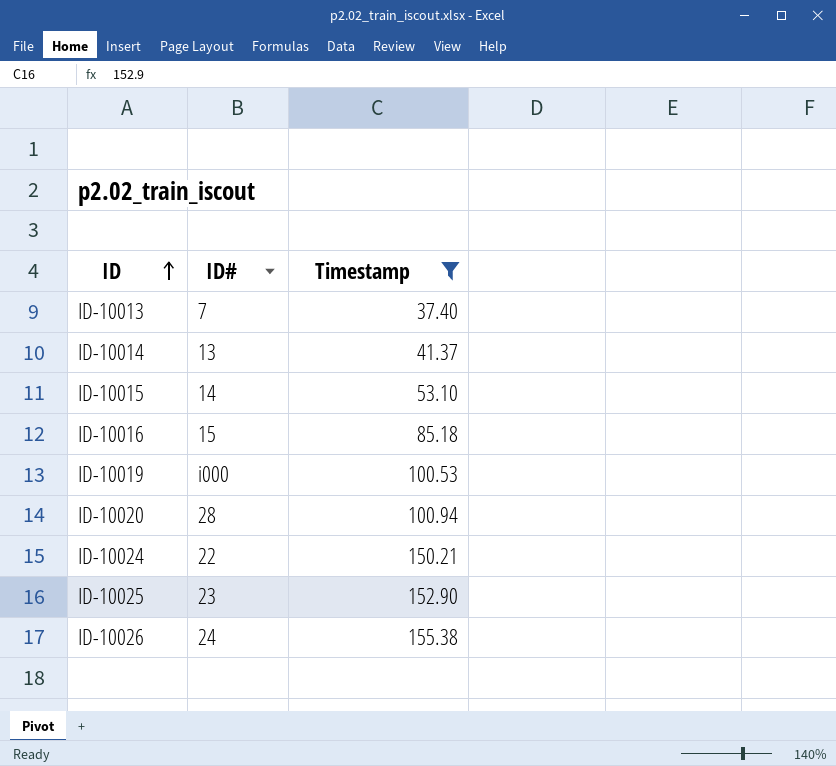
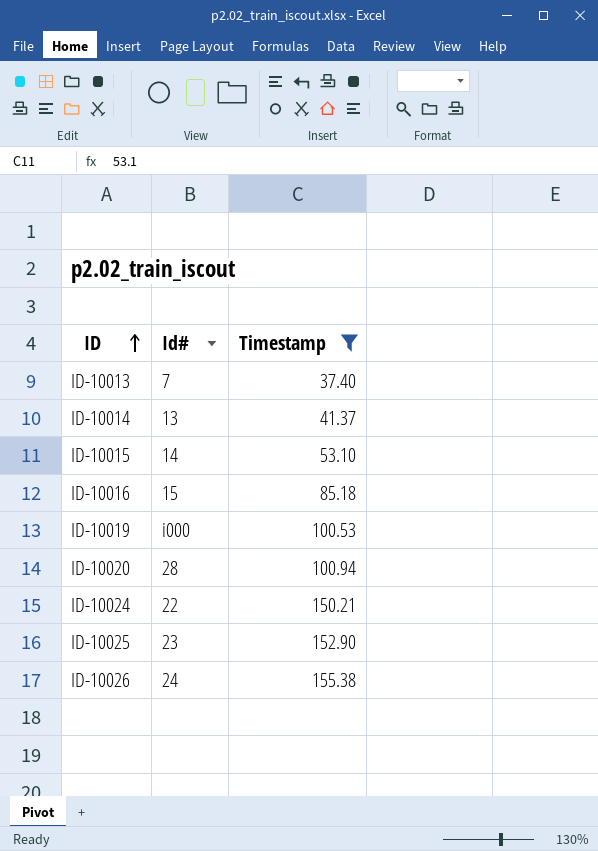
column name: ID# -> Id#

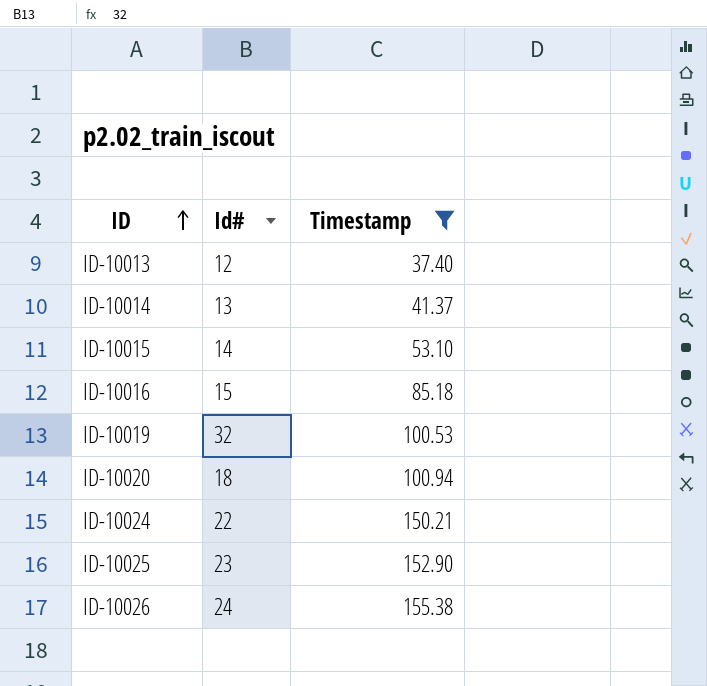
ID-10013 | Id#: 7 -> 12
ID-10019 | Id#: i000 -> 32
ID-10020 | Id#: 28 -> 18

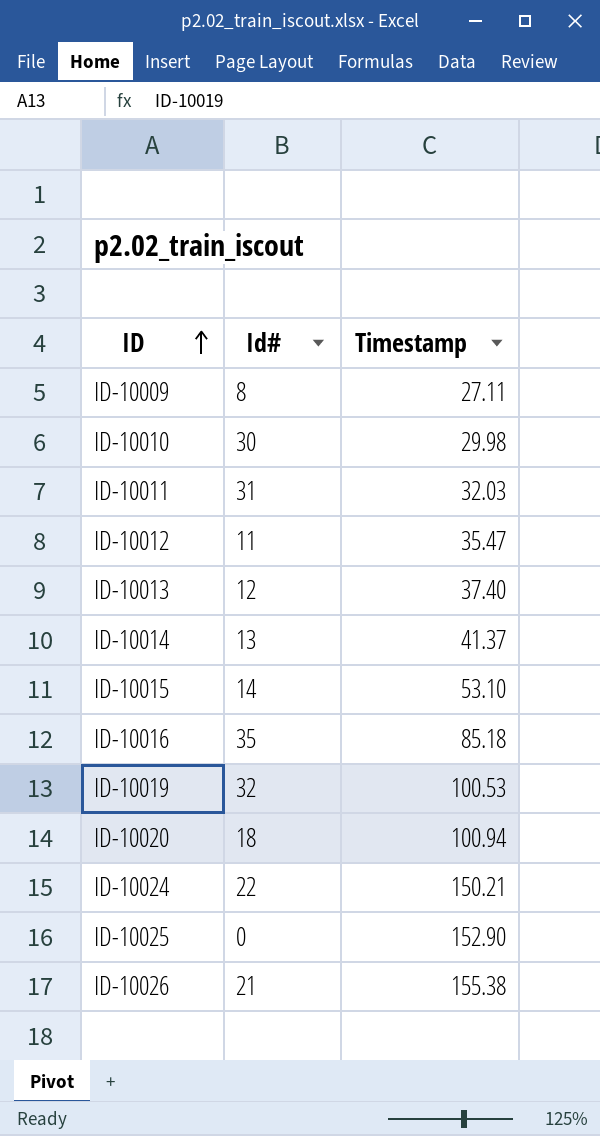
filter: Timestamp >= 37.40 -> none
ID-10016 | Id#: 15 -> 35
ID-10025 | Id#: 23 -> 0
ID-10026 | Id#: 24 -> 21

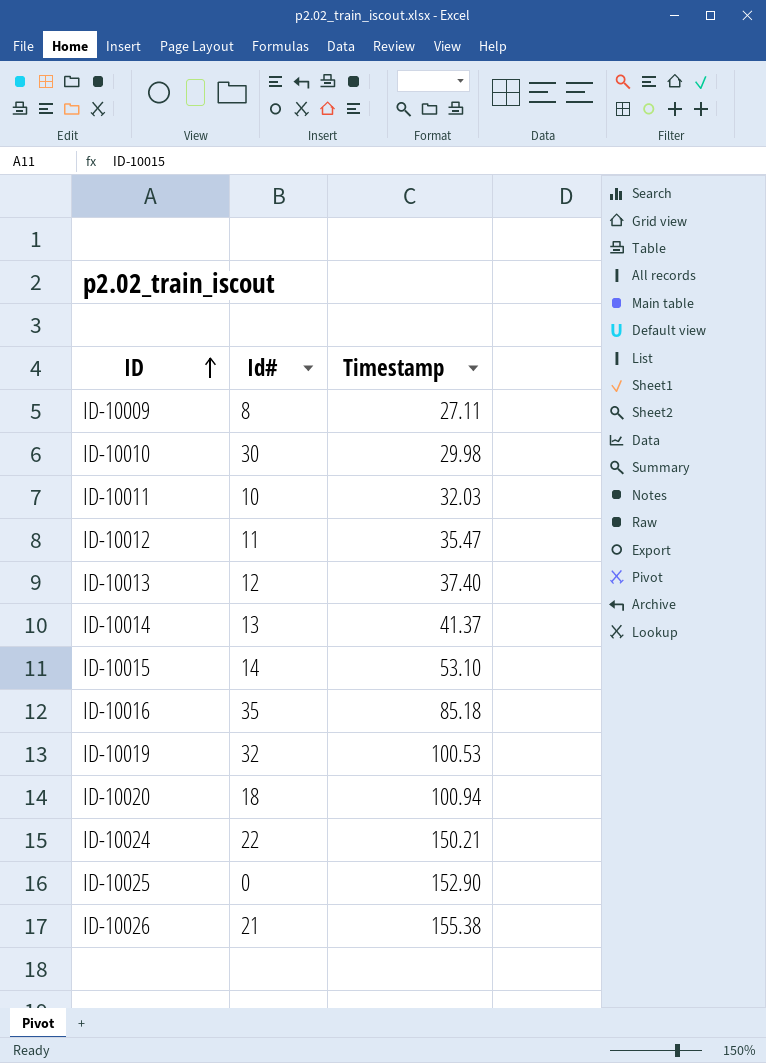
ID-10011 | Id#: 31 -> 10

